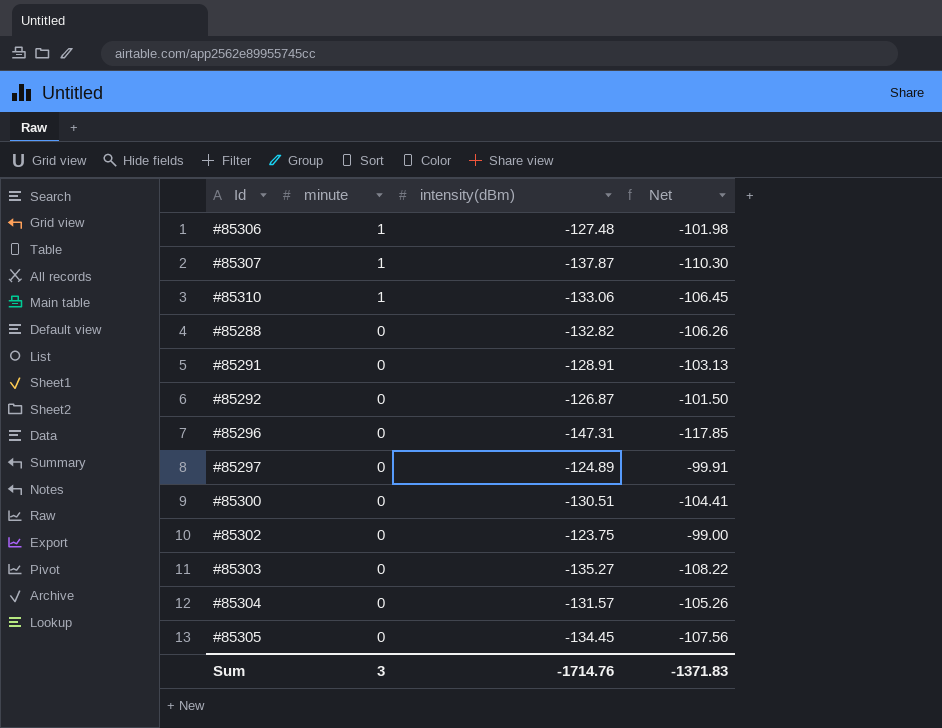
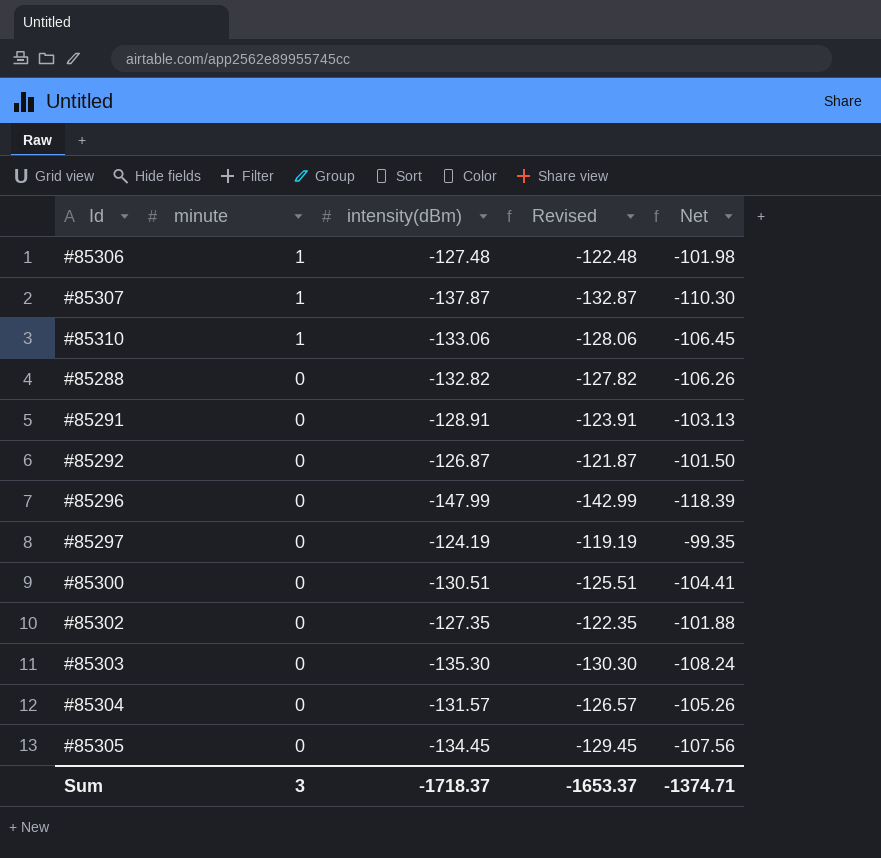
column Revised | formula: none -> [intensity(dBm)] + 5
#85296 | intensity(dBm): -147.31 -> -147.99
#85296 | Net: -117.85 -> -118.39
#85297 | intensity(dBm): -124.89 -> -124.19
#85297 | Net: -99.91 -> -99.35
#85302 | intensity(dBm): -123.75 -> -127.35
#85302 | Net: -99.00 -> -101.88
#85303 | intensity(dBm): -135.27 -> -135.30
#85303 | Net: -108.22 -> -108.24
Sum | intensity(dBm): -1714.76 -> -1718.37
Sum | Net: -1371.83 -> -1374.71

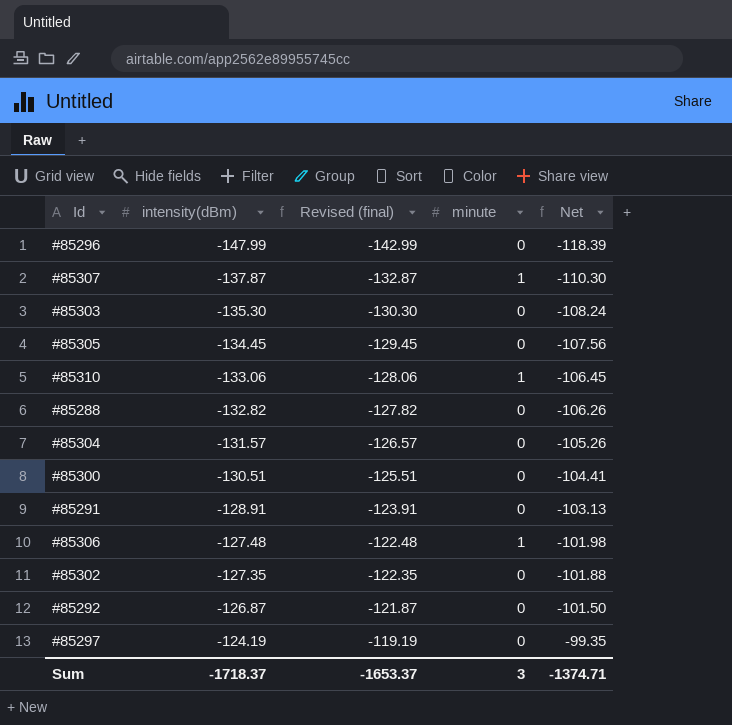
row order: minute descending -> intensity(dBm) ascending
column name: Revised -> Revised (final)
column minute | position: 2 -> 4

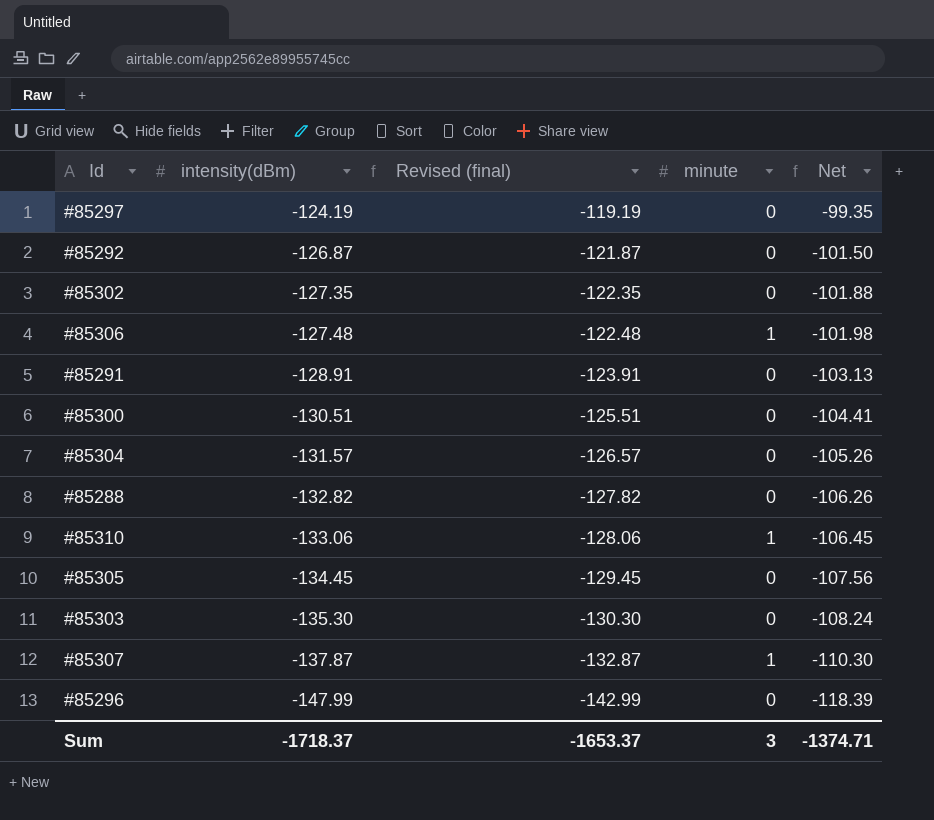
row order: intensity(dBm) ascending -> intensity(dBm) descending

